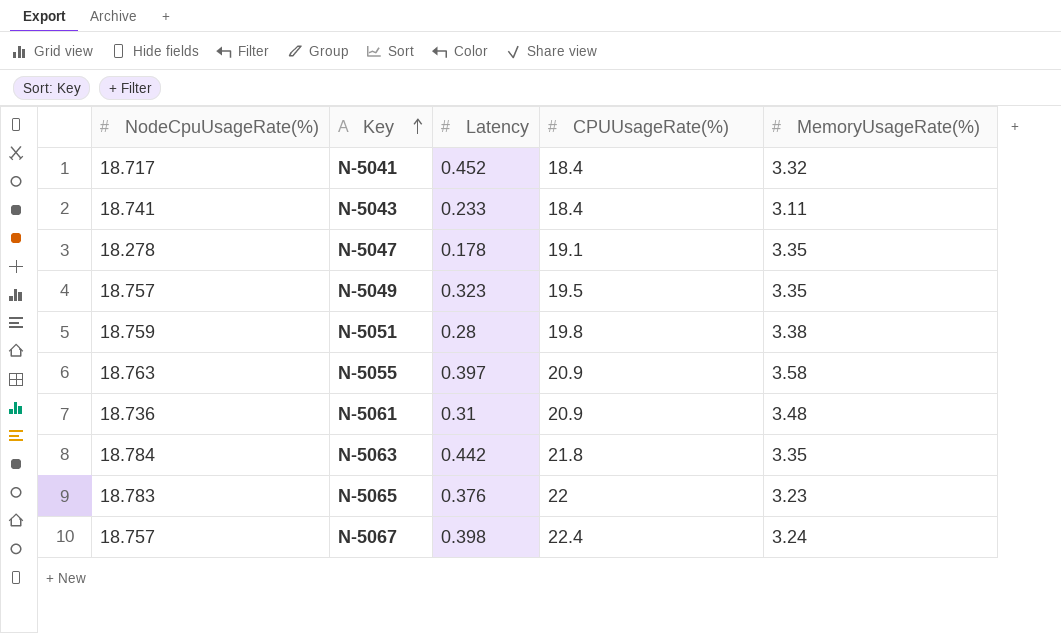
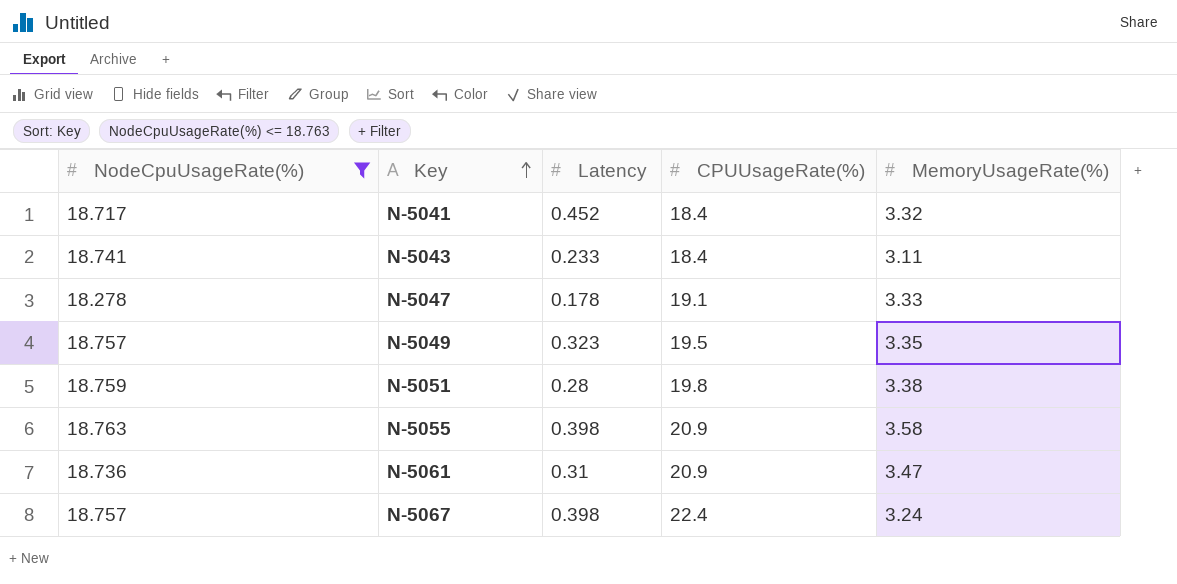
filter: none -> NodeCpuUsageRate(%) <= 18.763
N-5047 | MemoryUsageRate(%): 3.35 -> 3.33
N-5055 | Latency: 0.397 -> 0.398
N-5061 | MemoryUsageRate(%): 3.48 -> 3.47

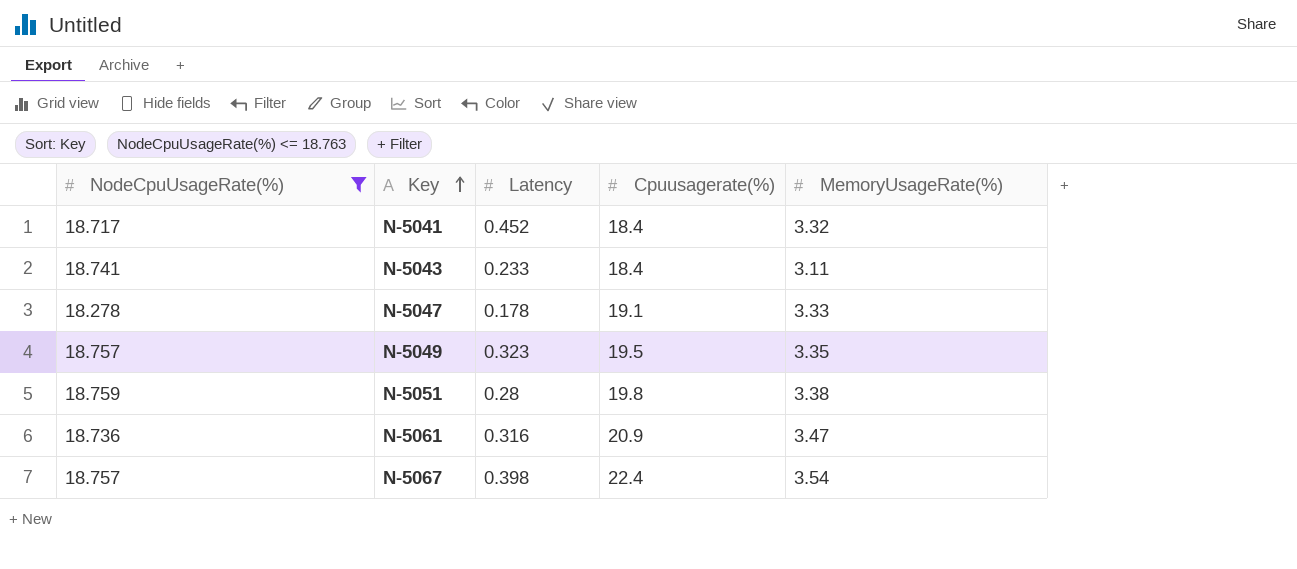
column name: CPUUsageRate(%) -> Cpuusagerate(%)
row N-5055: 18.763 | 0.398 | 20.9 | 3.58 -> none
N-5061 | Latency: 0.31 -> 0.316
N-5067 | MemoryUsageRate(%): 3.24 -> 3.54

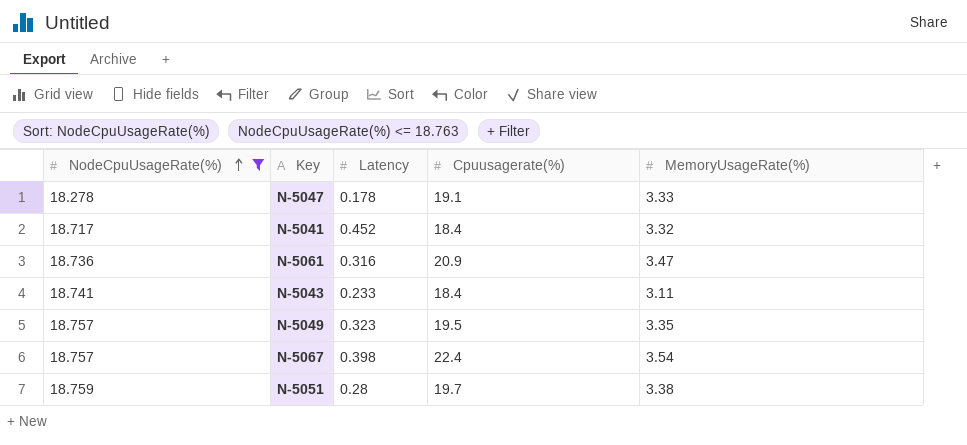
row order: Key ascending -> NodeCpuUsageRate(%) ascending
N-5051 | Cpuusagerate(%): 19.8 -> 19.7

